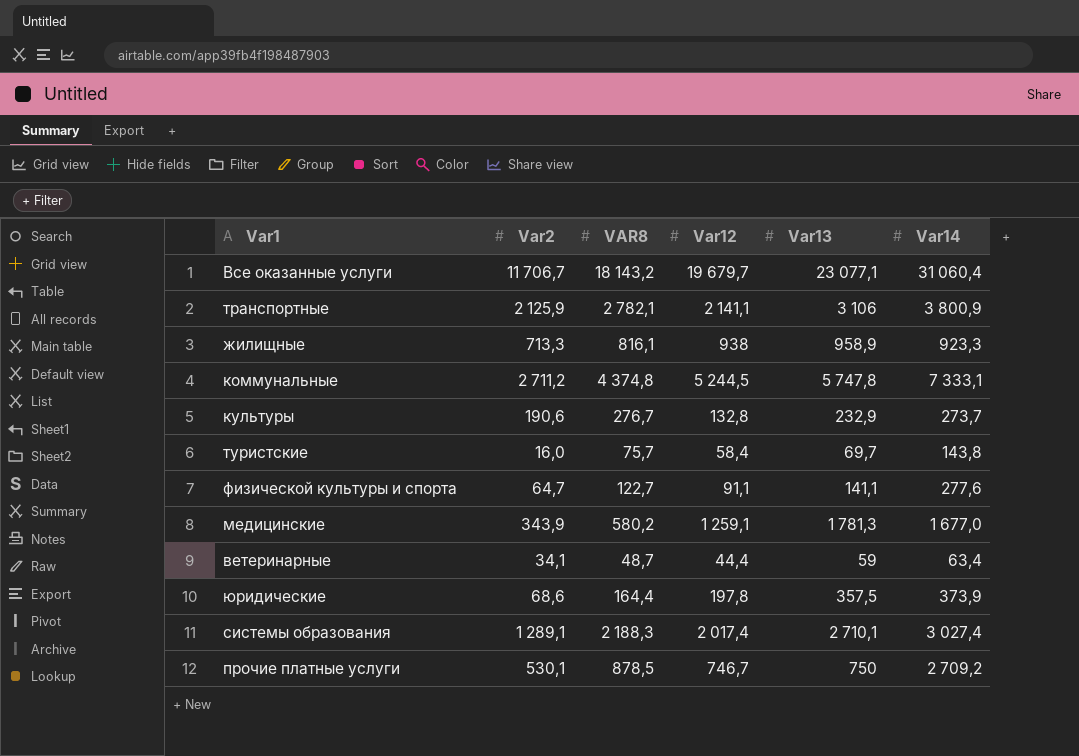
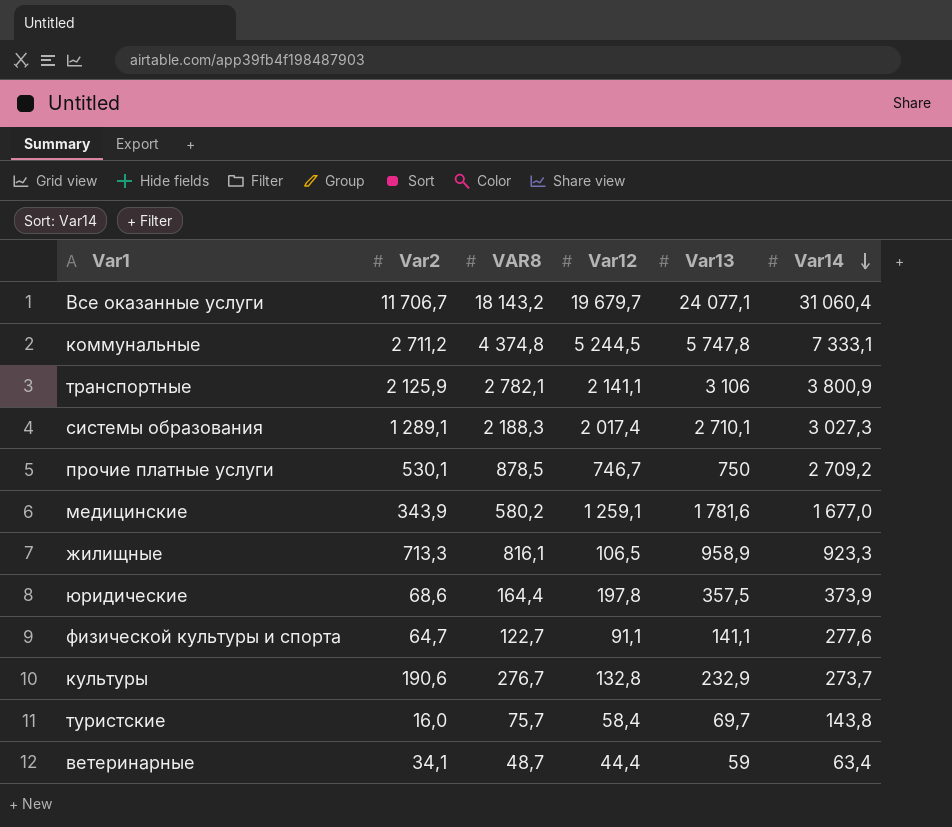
row order: none -> Var14 descending
Все оказанные услуги | Var13: 23 077,1 -> 24 077,1
системы образования | Var14: 3 027,4 -> 3 027,3
медицинские | Var13: 1 781,3 -> 1 781,6
жилищные | Var12: 938 -> 106,5

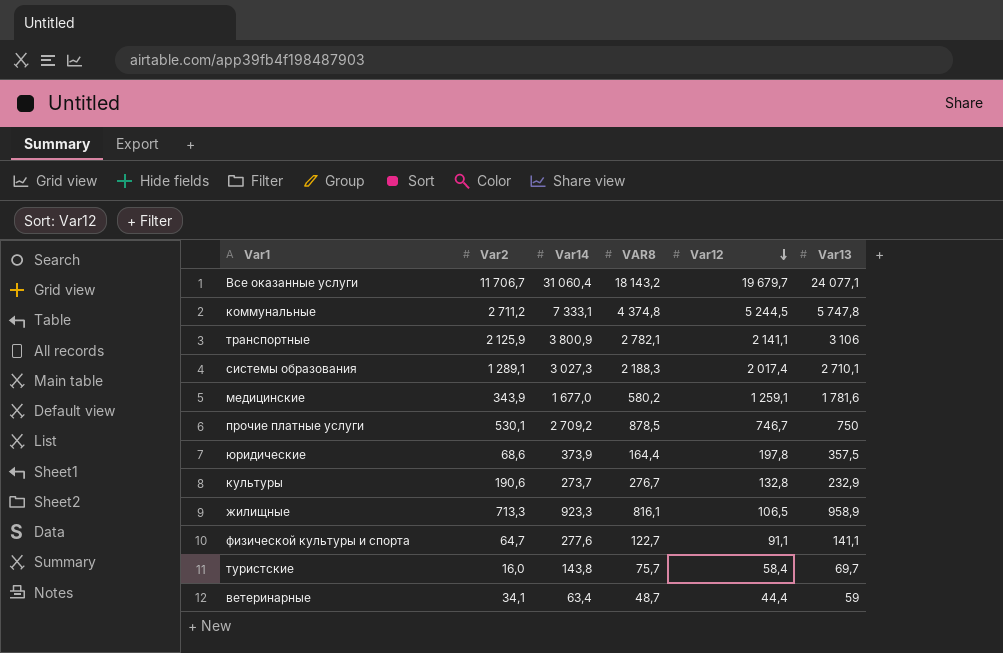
row order: Var14 descending -> Var12 descending
column Var14 | position: 6 -> 3

